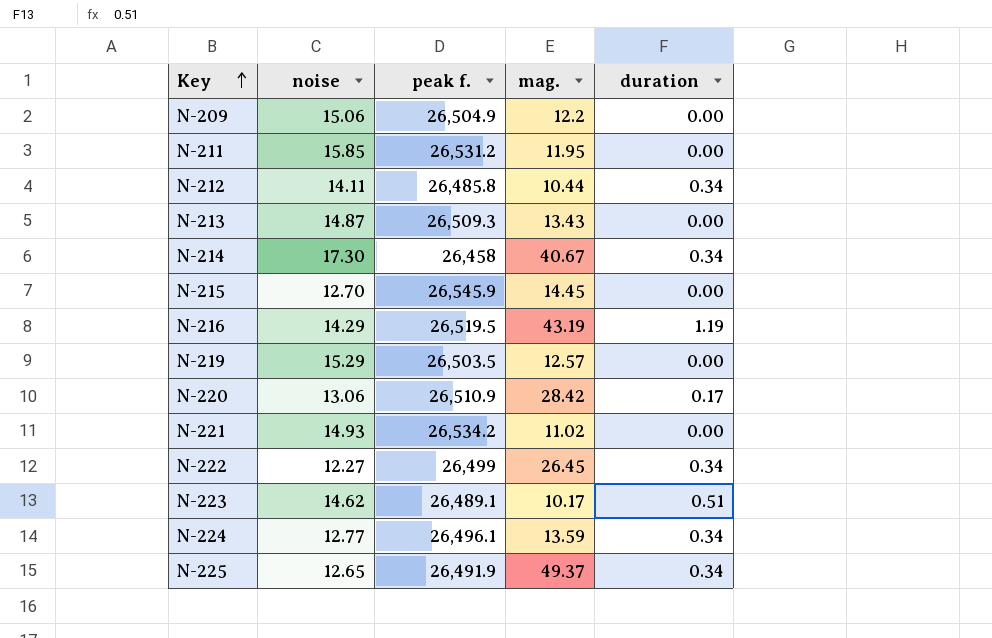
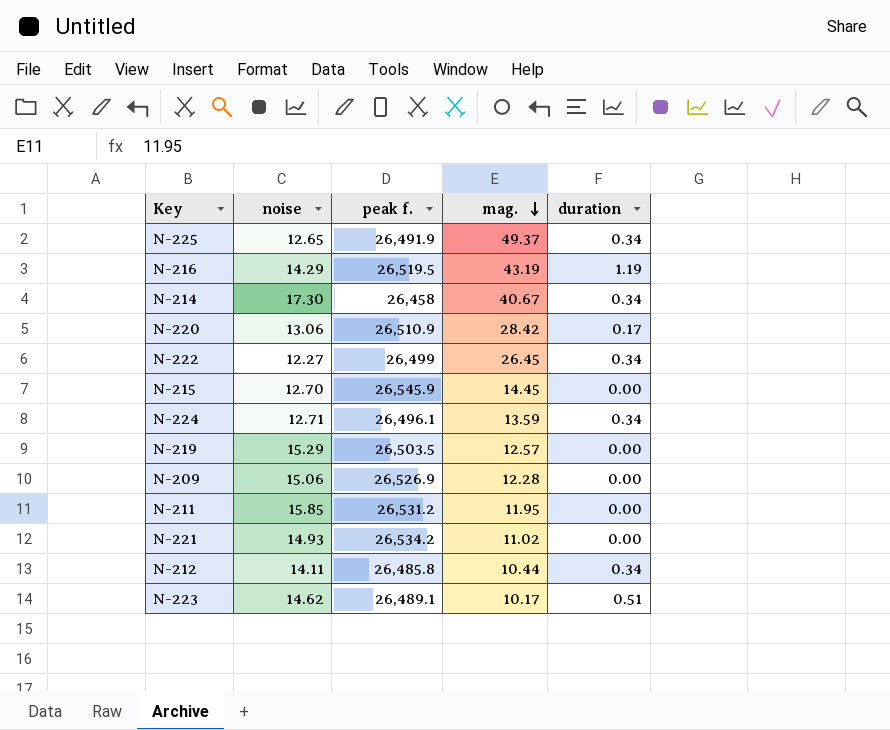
row order: Key ascending -> mag. descending
row N-213: 14.87 | 26,509.3 | 13.43 | 0.00 -> none
N-224 | noise: 12.77 -> 12.71
N-209 | peak f.: 26,504.9 -> 26,526.9
N-209 | mag.: 12.2 -> 12.28

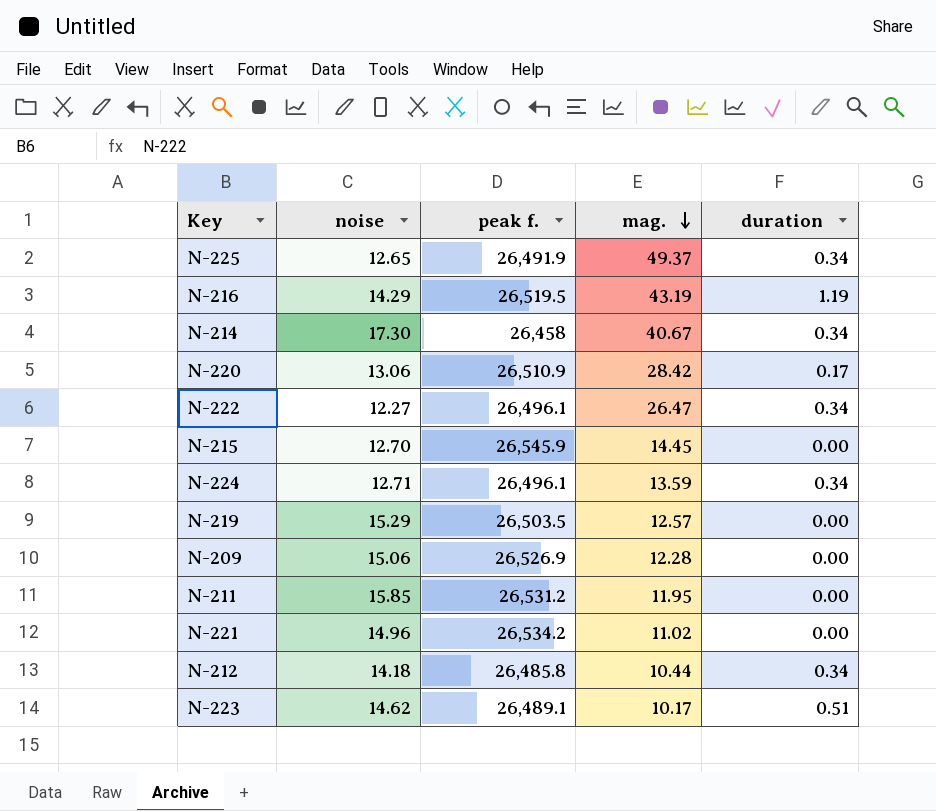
N-222 | peak f.: 26,499 -> 26,496.1
N-222 | mag.: 26.45 -> 26.47
N-221 | noise: 14.93 -> 14.96
N-212 | noise: 14.11 -> 14.18

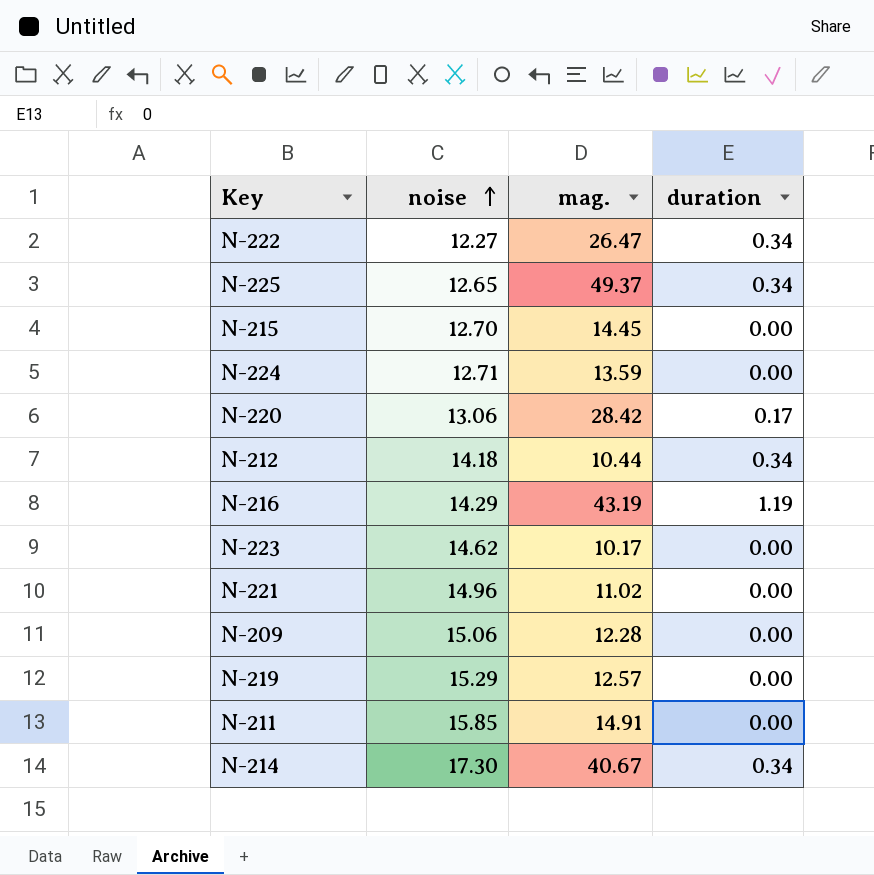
row order: mag. descending -> noise ascending
column peak f. | position: 3 -> none
N-224 | duration: 0.34 -> 0.00
N-223 | duration: 0.51 -> 0.00
N-211 | mag.: 11.95 -> 14.91

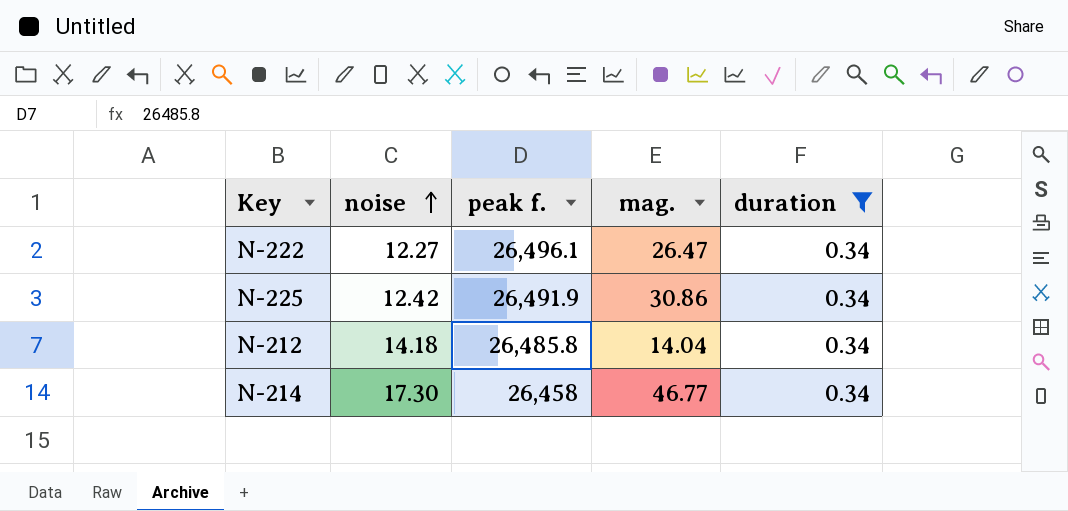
filter: none -> duration = 0.34
column peak f. | position: none -> 3
N-225 | noise: 12.65 -> 12.42
N-225 | mag.: 49.37 -> 30.86
N-212 | mag.: 10.44 -> 14.04
N-214 | mag.: 40.67 -> 46.77

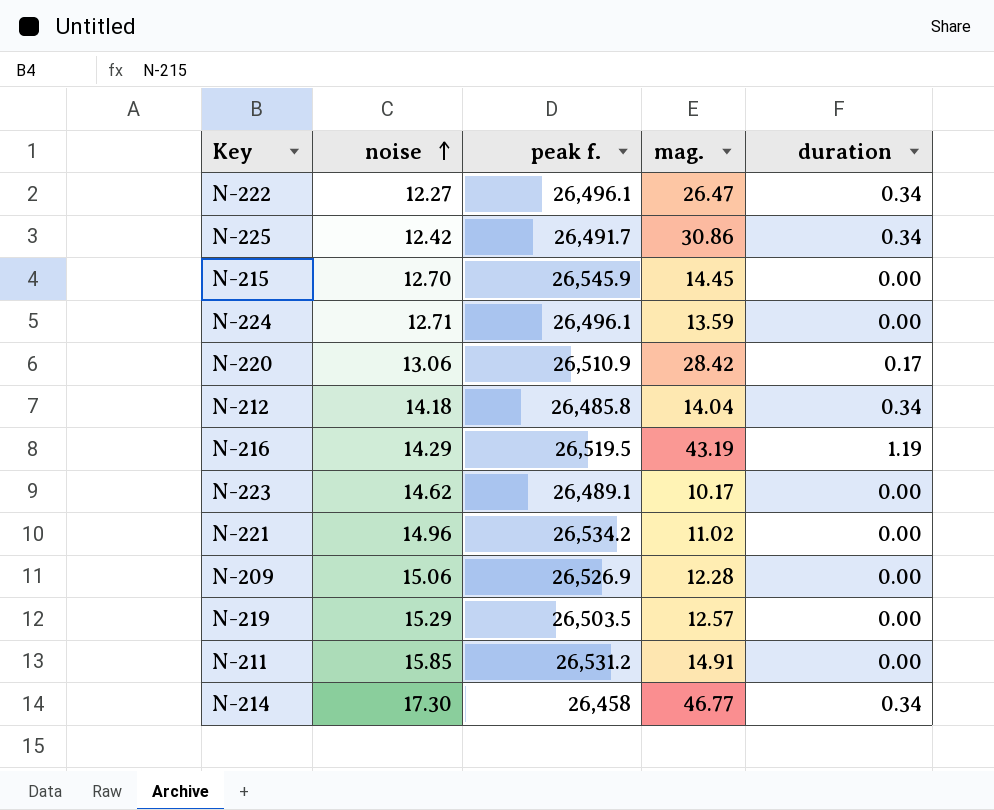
filter: duration = 0.34 -> none
N-225 | peak f.: 26,491.9 -> 26,491.7

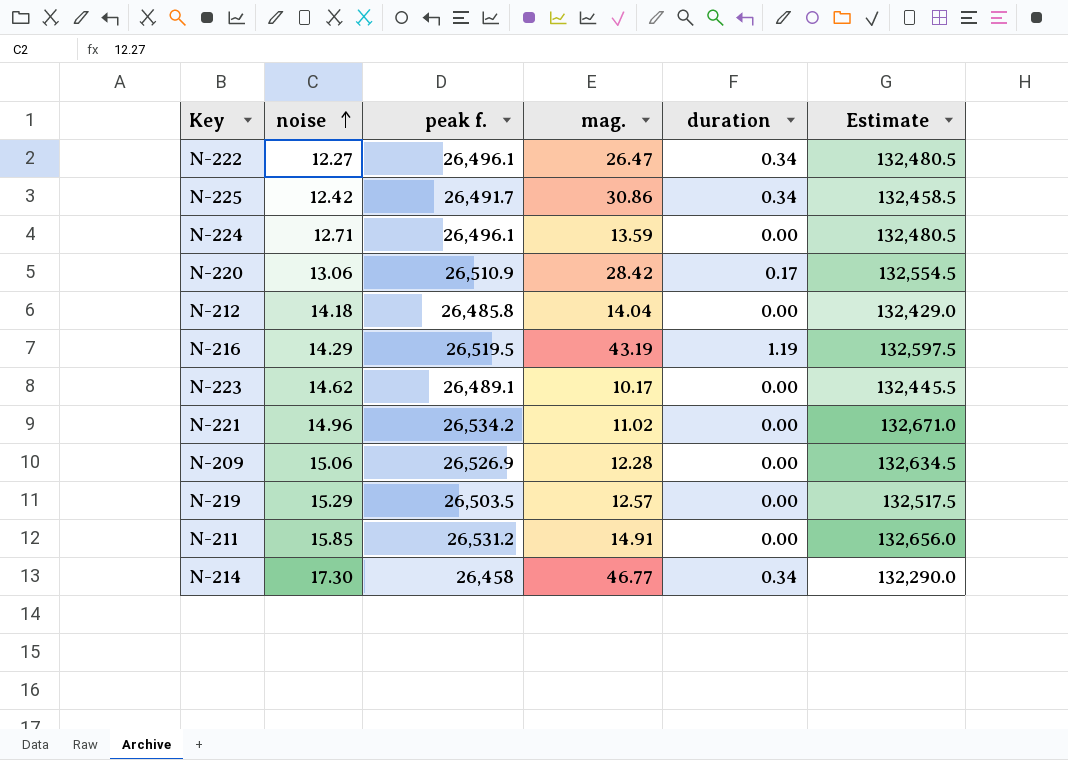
column Estimate | formula: none -> [peak f.] * 5
row N-215: 12.70 | 26,545.9 | 14.45 | 0.00 -> none
N-212 | duration: 0.34 -> 0.00

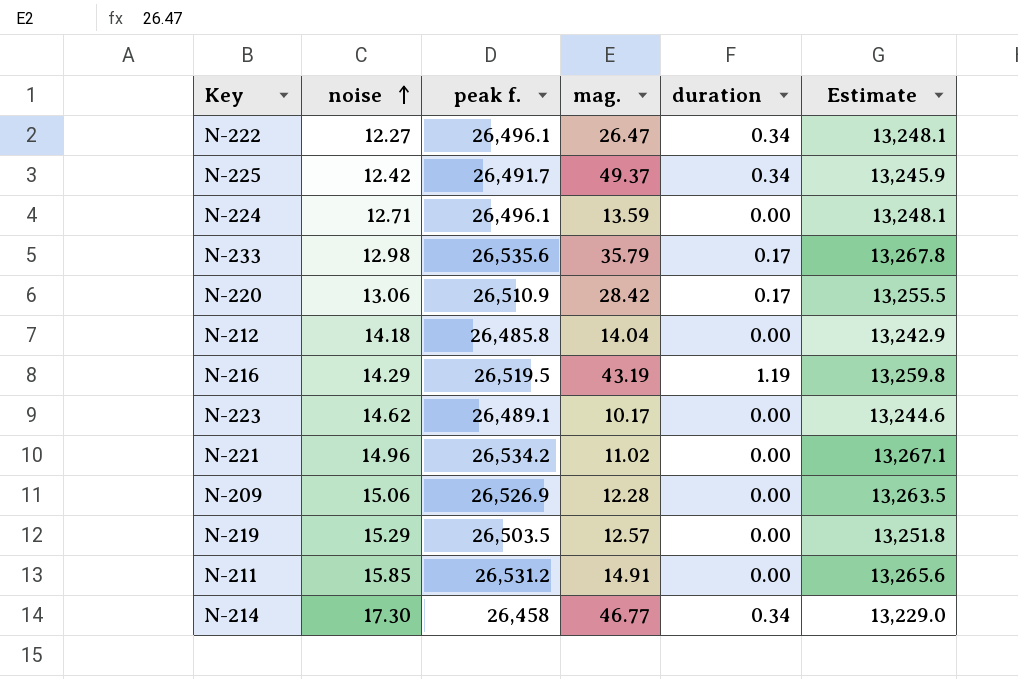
column Estimate | formula: [peak f.] * 5 -> [peak f.] * 0.5
N-225 | mag.: 30.86 -> 49.37
row N-233: none -> 12.98 | 26,535.6 | 35.79 | 0.17 | 13,267.8

